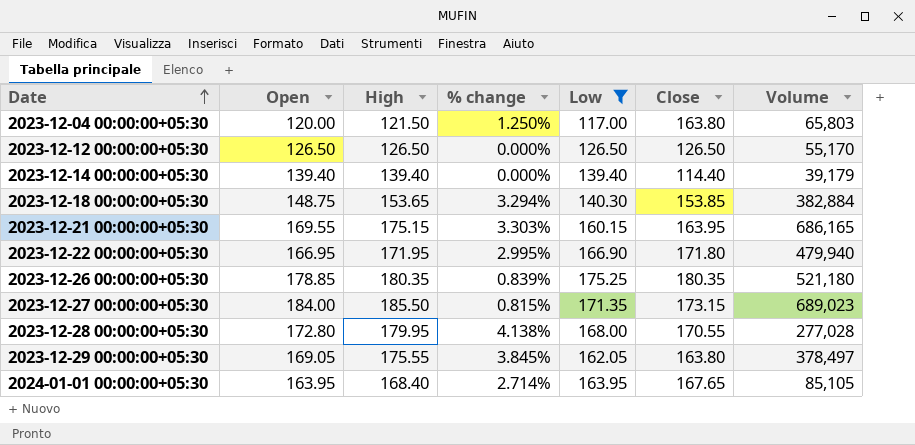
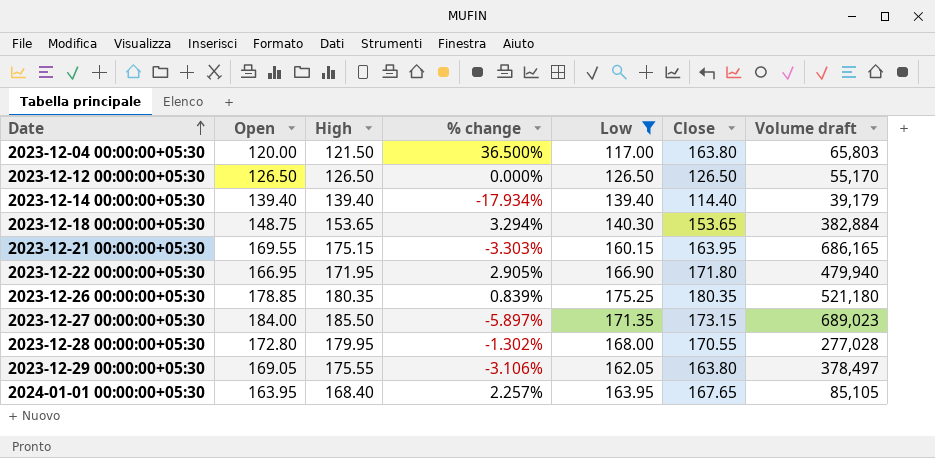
column % change | formula: ([High] - [Open]) / [Open] -> ([Close] - [Open]) / [Open]
column name: Volume -> Volume draft
2023-12-18 00:00:00+05:30 | Close: 153.85 -> 153.65

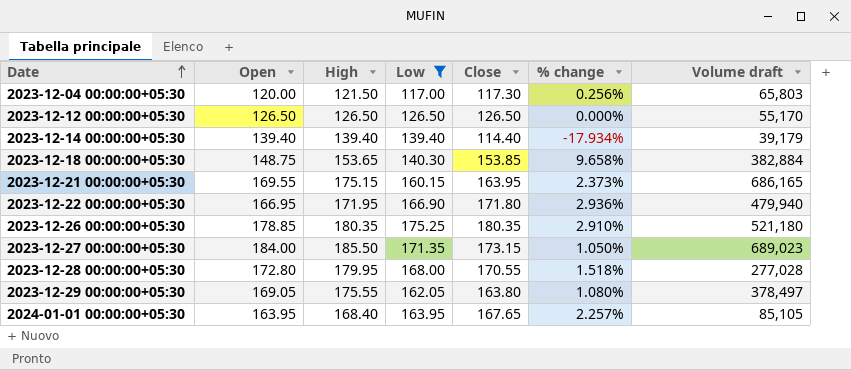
column % change | formula: ([Close] - [Open]) / [Open] -> ([Close] - [Low]) / [Low]
column % change | position: 4 -> 6
2023-12-04 00:00:00+05:30 | Close: 163.80 -> 117.30
2023-12-18 00:00:00+05:30 | Close: 153.65 -> 153.85

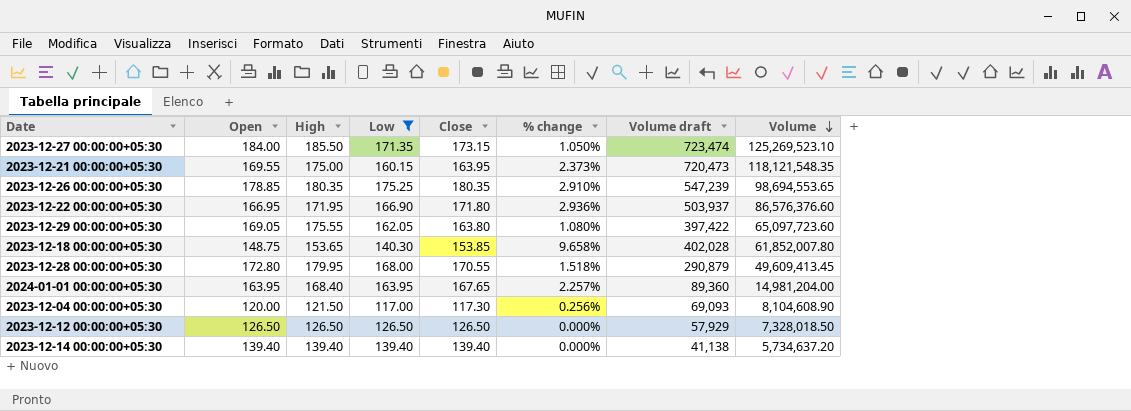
row order: Date ascending -> Volume descending
column Volume | formula: none -> [Close] * [Volume draft]
2023-12-27 00:00:00+05:30 | Volume draft: 689,023 -> 723,474
2023-12-21 00:00:00+05:30 | High: 175.15 -> 175.00
2023-12-21 00:00:00+05:30 | Volume draft: 686,165 -> 720,473
2023-12-26 00:00:00+05:30 | Volume draft: 521,180 -> 547,239
2023-12-22 00:00:00+05:30 | Volume draft: 479,940 -> 503,937
2023-12-29 00:00:00+05:30 | Volume draft: 378,497 -> 397,422
2023-12-18 00:00:00+05:30 | Volume draft: 382,884 -> 402,028
2023-12-28 00:00:00+05:30 | Volume draft: 277,028 -> 290,879
2024-01-01 00:00:00+05:30 | Volume draft: 85,105 -> 89,360
2023-12-04 00:00:00+05:30 | Volume draft: 65,803 -> 69,093
2023-12-12 00:00:00+05:30 | Volume draft: 55,170 -> 57,929
2023-12-14 00:00:00+05:30 | Close: 114.40 -> 139.40
2023-12-14 00:00:00+05:30 | % change: -17.934% -> 0.000%
2023-12-14 00:00:00+05:30 | Volume draft: 39,179 -> 41,138

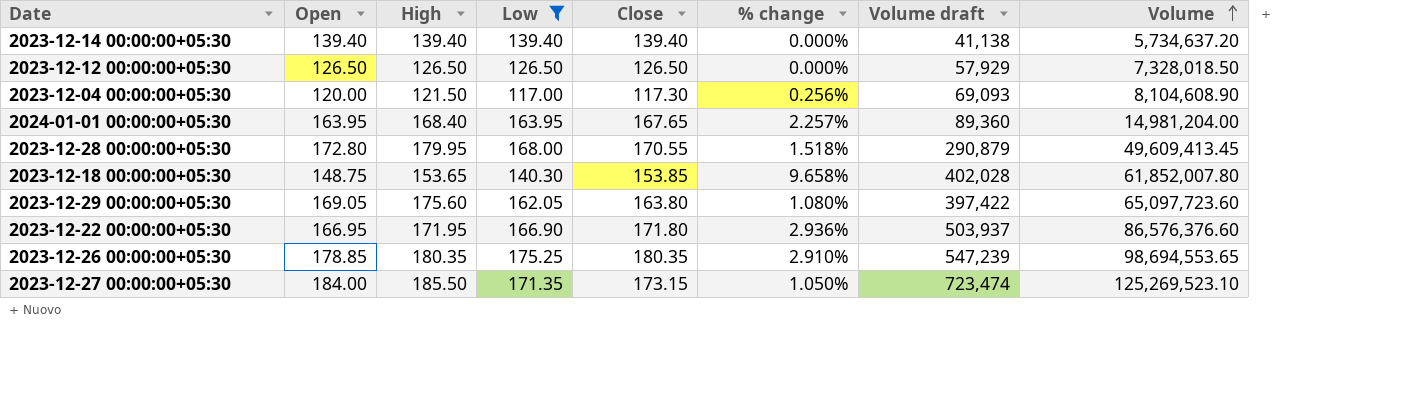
row order: Volume descending -> Volume ascending
row 2023-12-21 00:00:00+05:30: 169.55 | 175.00 | 160.15 | 163.95 | 2.373% | 720,473 | 118,121,548.35 -> none
2023-12-29 00:00:00+05:30 | High: 175.55 -> 175.60

